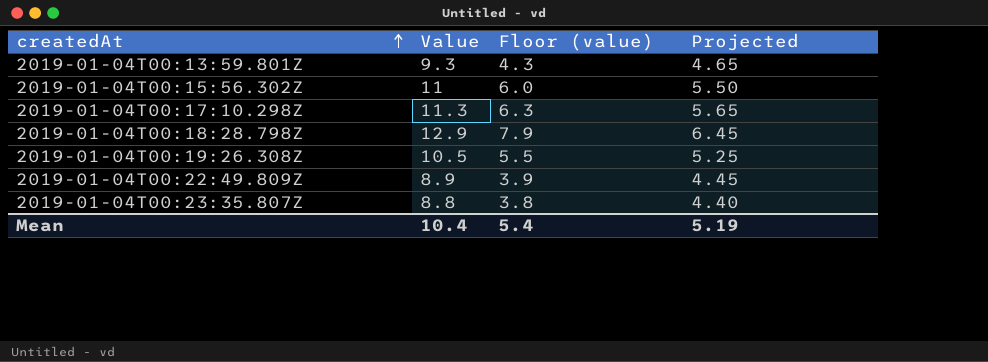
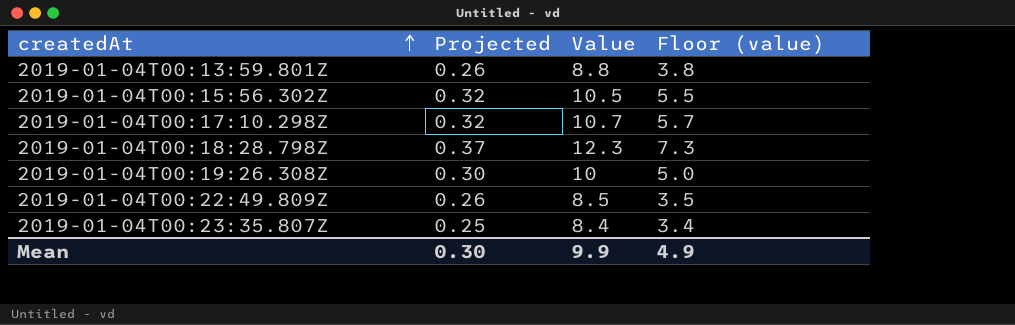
column Projected | formula: [Value] * 0.5 -> [Value] * 0.03
column Projected | position: 4 -> 2
2019-01-04T00:13:59.801Z | Value: 9.3 -> 8.8
2019-01-04T00:13:59.801Z | Floor (value): 4.3 -> 3.8
2019-01-04T00:15:56.302Z | Value: 11 -> 10.5
2019-01-04T00:15:56.302Z | Floor (value): 6.0 -> 5.5
2019-01-04T00:17:10.298Z | Value: 11.3 -> 10.7
2019-01-04T00:17:10.298Z | Floor (value): 6.3 -> 5.7
2019-01-04T00:18:28.798Z | Value: 12.9 -> 12.3
2019-01-04T00:18:28.798Z | Floor (value): 7.9 -> 7.3
2019-01-04T00:19:26.308Z | Value: 10.5 -> 10
2019-01-04T00:19:26.308Z | Floor (value): 5.5 -> 5.0
2019-01-04T00:22:49.809Z | Value: 8.9 -> 8.5
2019-01-04T00:22:49.809Z | Floor (value): 3.9 -> 3.5
2019-01-04T00:23:35.807Z | Value: 8.8 -> 8.4
2019-01-04T00:23:35.807Z | Floor (value): 3.8 -> 3.4
Mean | Projected: 5.19 -> 0.30
Mean | Value: 10.4 -> 9.9
Mean | Floor (value): 5.4 -> 4.9

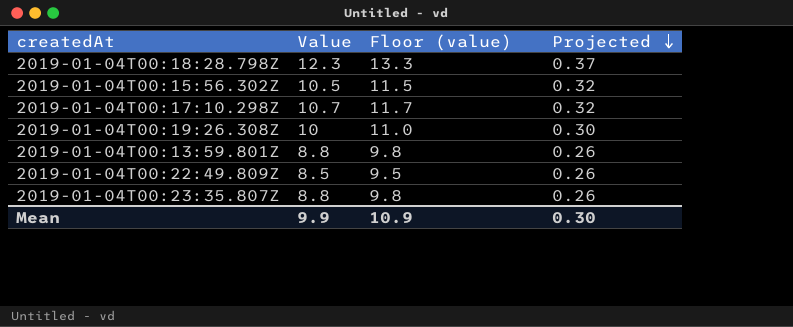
row order: createdAt ascending -> Projected descending
column Floor (value) | formula: [Value] - 5 -> [Value] + 1
column Projected | position: 2 -> 4
2019-01-04T00:23:35.807Z | Value: 8.4 -> 8.8
2019-01-04T00:23:35.807Z | Projected: 0.25 -> 0.26
Mean | Floor (value): 4.9 -> 10.9

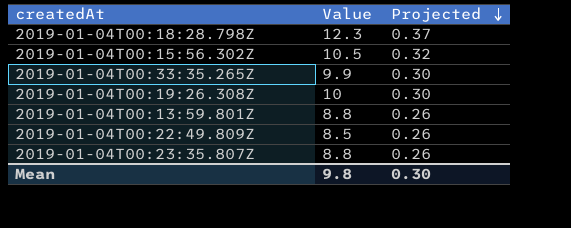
column Floor (value) | formula: [Value] + 1 -> none
row 2019-01-04T00:17:10.298Z: 10.7 | 11.7 | 0.32 -> none
row 2019-01-04T00:33:35.265Z: none -> 9.9 | 0.30
Mean | Value: 9.9 -> 9.8

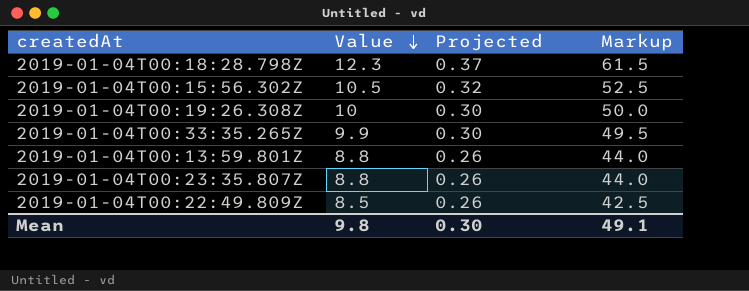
row order: Projected descending -> Value descending
column Markup | formula: none -> [Value] * 5

